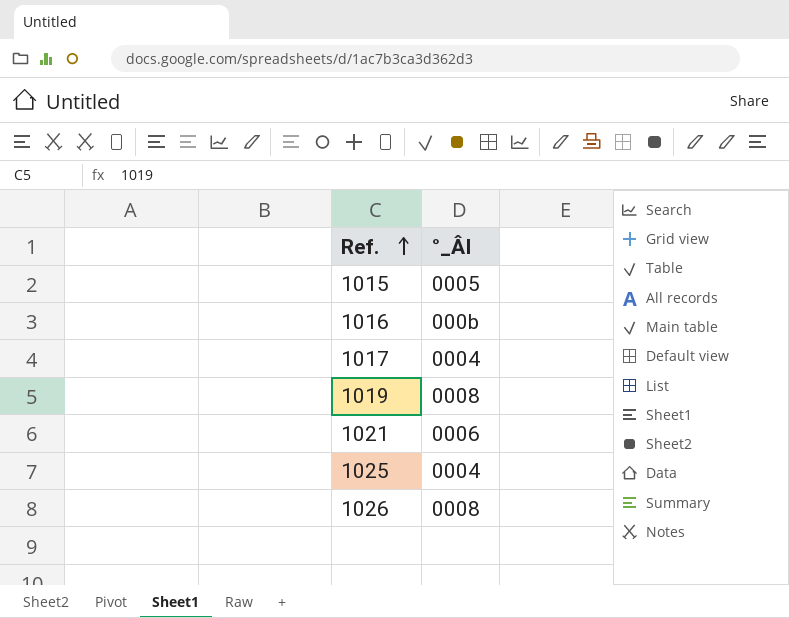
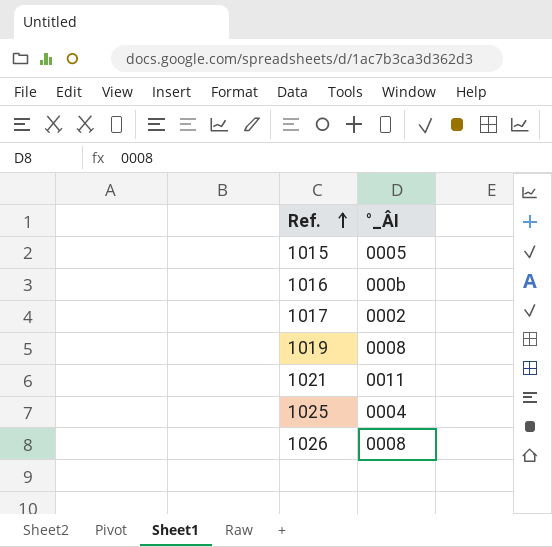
1017 | °_ÂI: 0004 -> 0002
1021 | °_ÂI: 0006 -> 0011

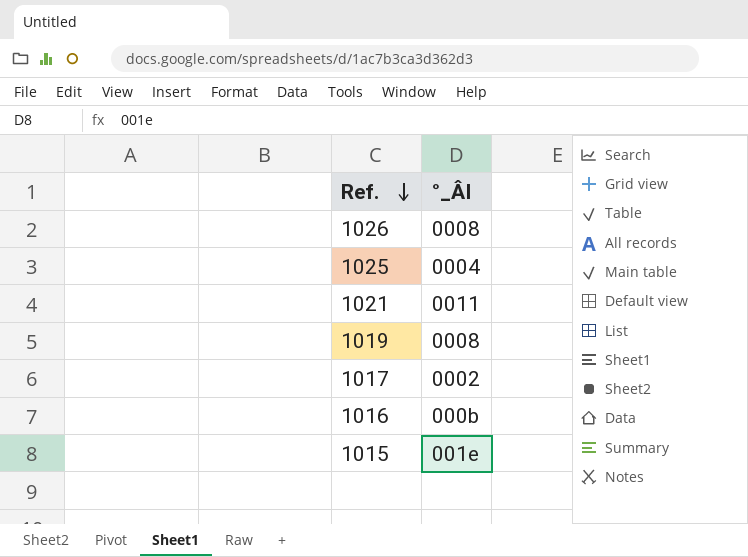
row order: Ref. ascending -> Ref. descending
1015 | °_ÂI: 0005 -> 001e

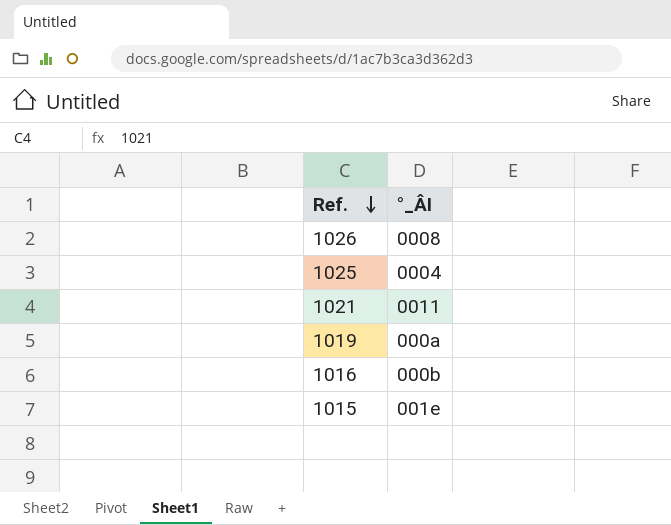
row 1017: 0002 -> none
1019 | °_ÂI: 0008 -> 000a

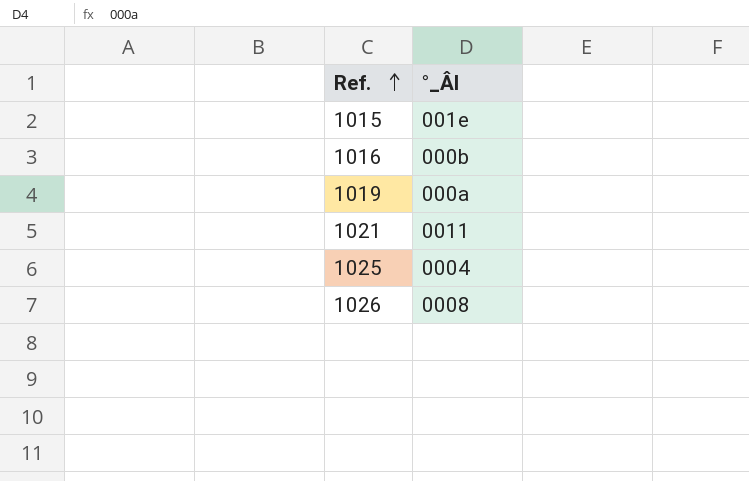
row order: Ref. descending -> Ref. ascending

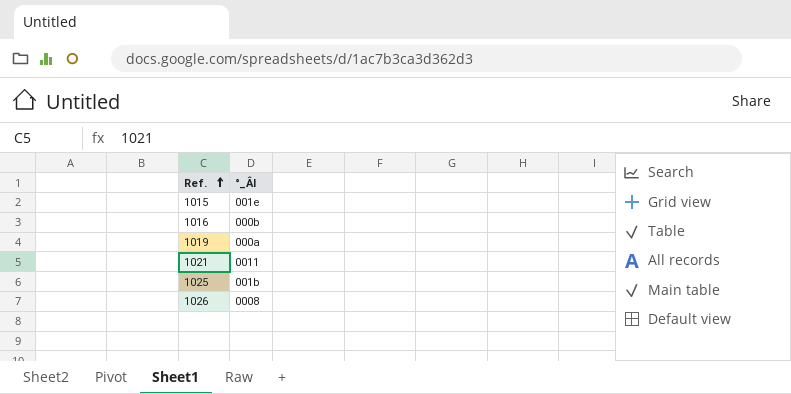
1025 | °_ÂI: 0004 -> 001b

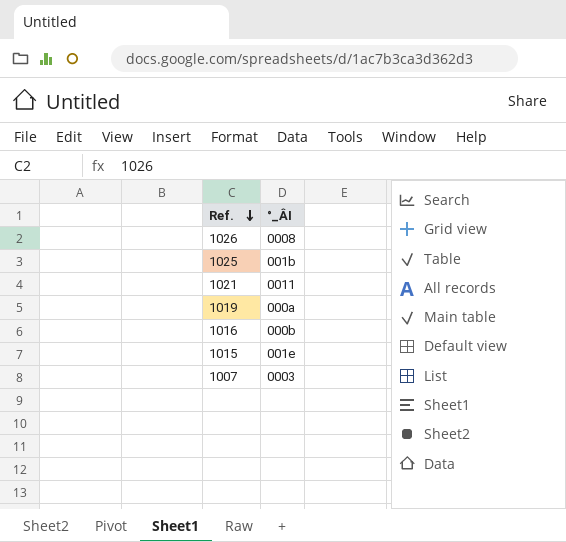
row order: Ref. ascending -> Ref. descending
row 1007: none -> 0003

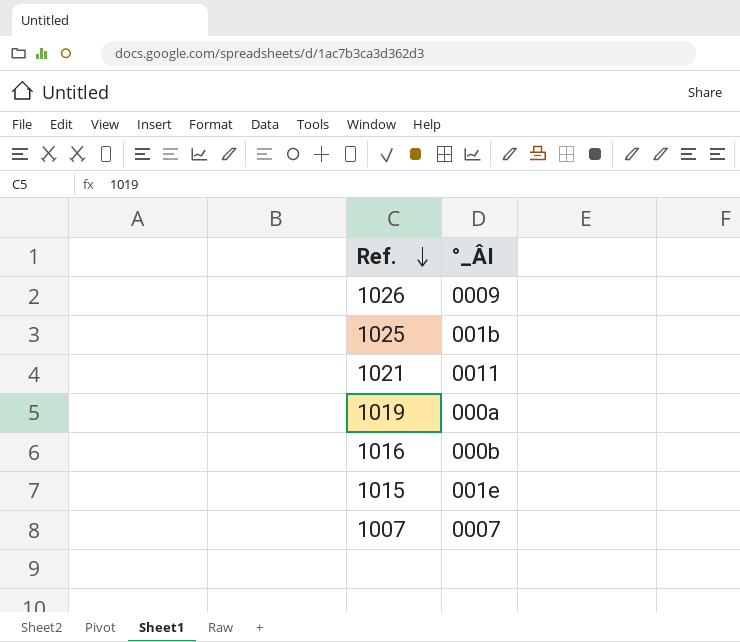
1026 | °_ÂI: 0008 -> 0009
1007 | °_ÂI: 0003 -> 0007

